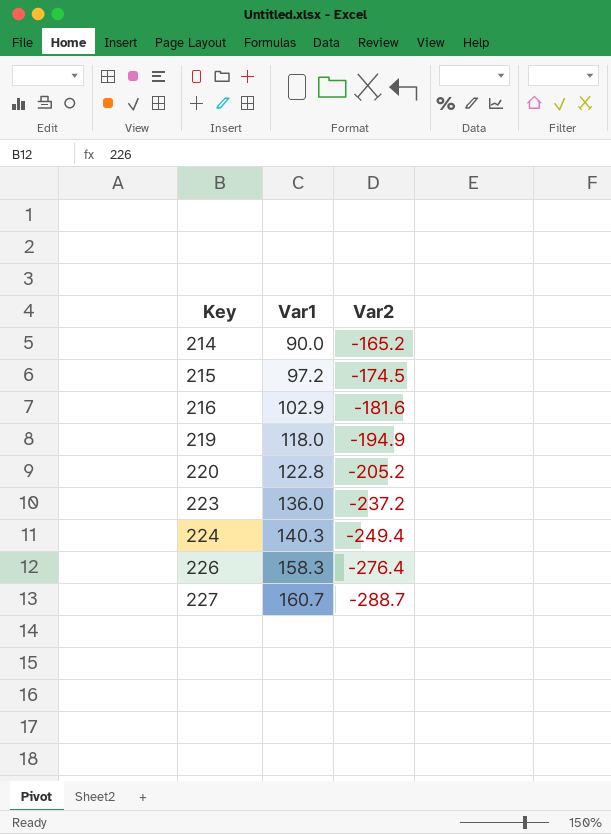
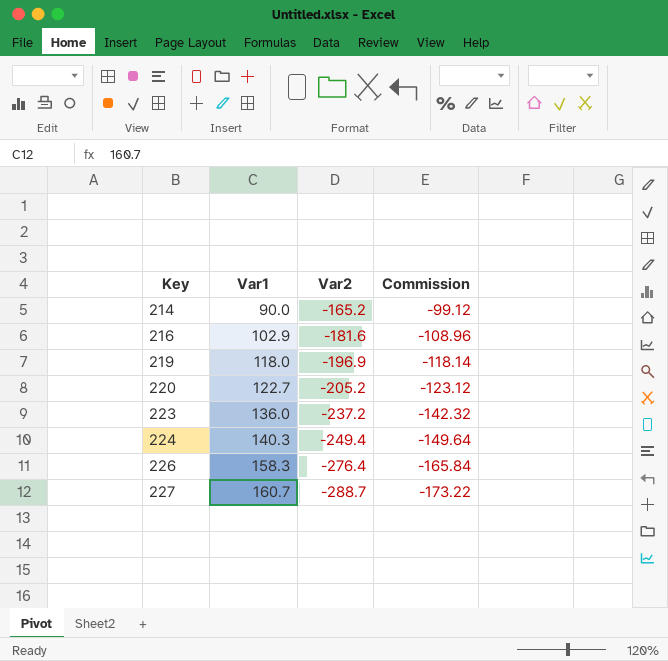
column Commission | formula: none -> [Var2] * 0.6
row 215: 97.2 | -174.5 -> none
219 | Var2: -194.9 -> -196.9
220 | Var1: 122.8 -> 122.7

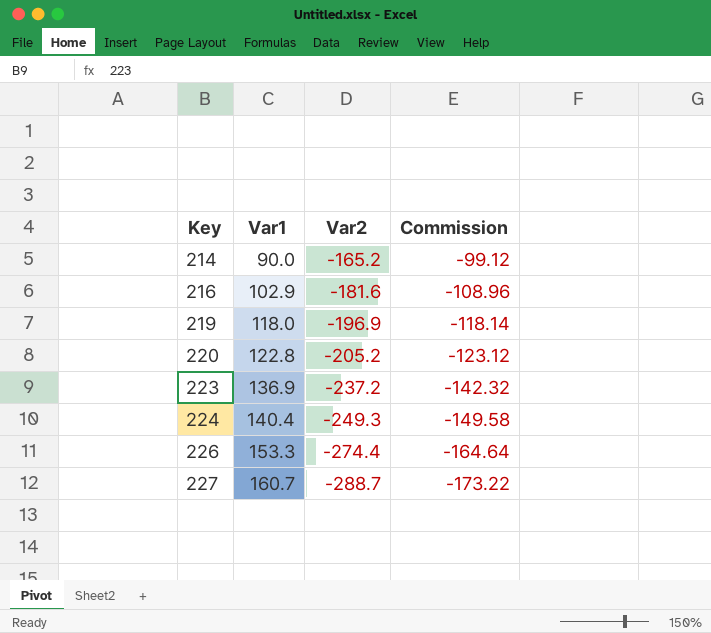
220 | Var1: 122.7 -> 122.8
223 | Var1: 136.0 -> 136.9
224 | Var1: 140.3 -> 140.4
224 | Var2: -249.4 -> -249.3
224 | Commission: -149.64 -> -149.58
226 | Var1: 158.3 -> 153.3
226 | Var2: -276.4 -> -274.4
226 | Commission: -165.84 -> -164.64

